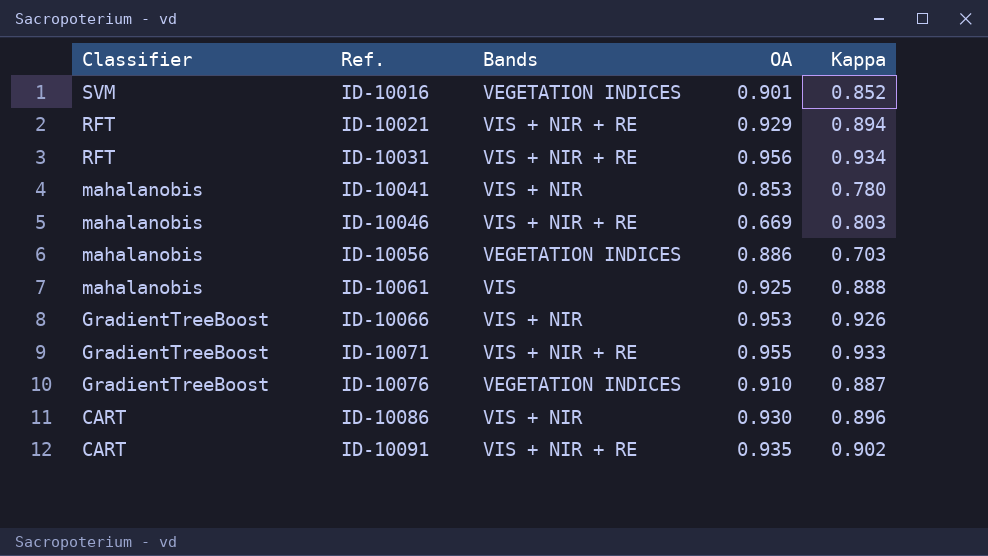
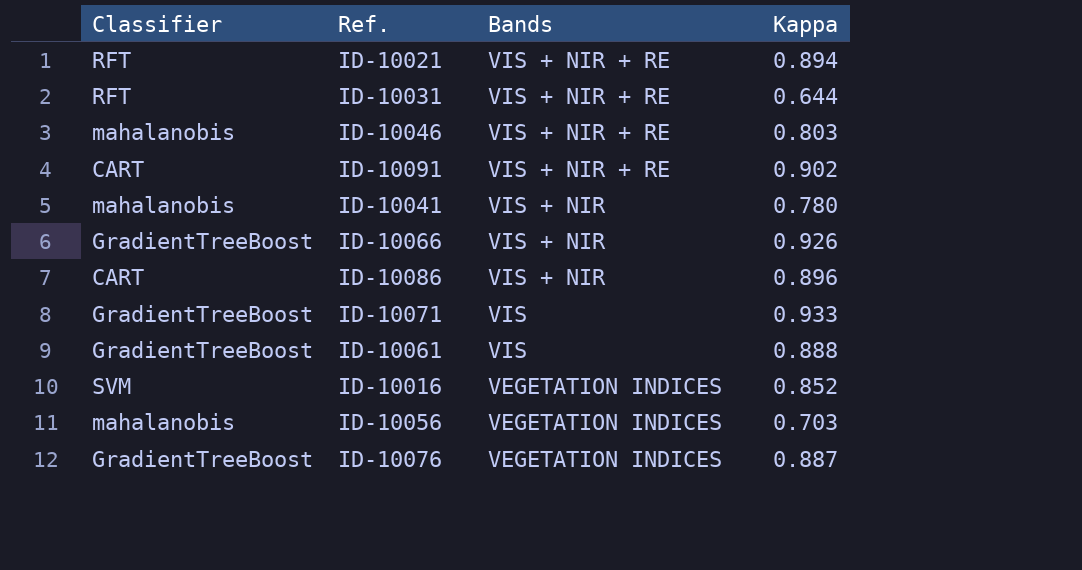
row order: Classifier descending -> Bands descending
column OA | position: 4 -> none
ID-10031 | Kappa: 0.934 -> 0.644
ID-10071 | Bands: VIS + NIR + RE -> VIS
ID-10061 | Classifier: mahalanobis -> GradientTreeBoost

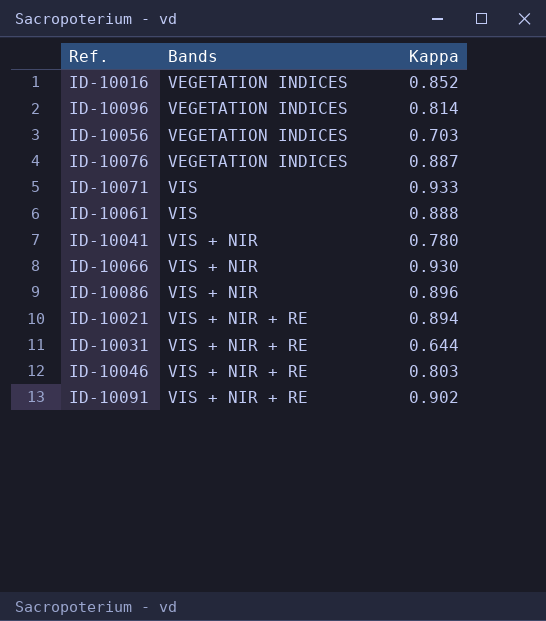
row order: Bands descending -> Bands ascending
column Classifier | position: 1 -> none
row ID-10096: none -> VEGETATION INDICES | 0.814
ID-10066 | Kappa: 0.926 -> 0.930

